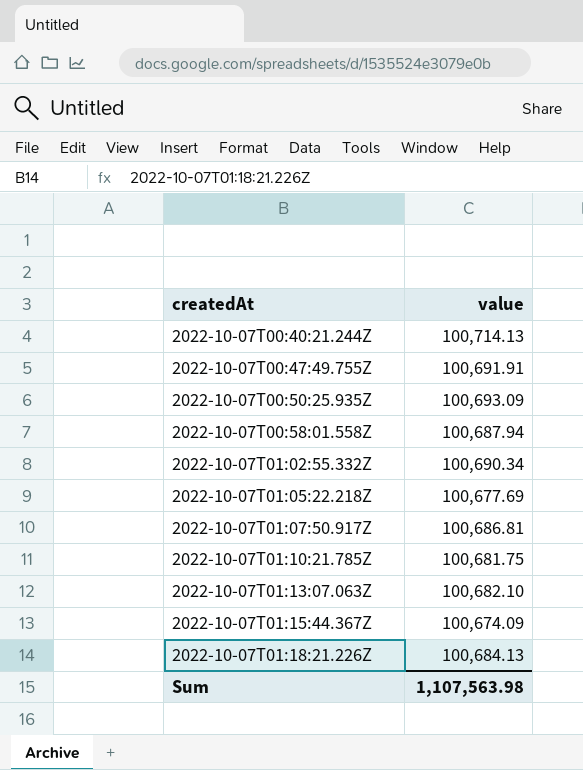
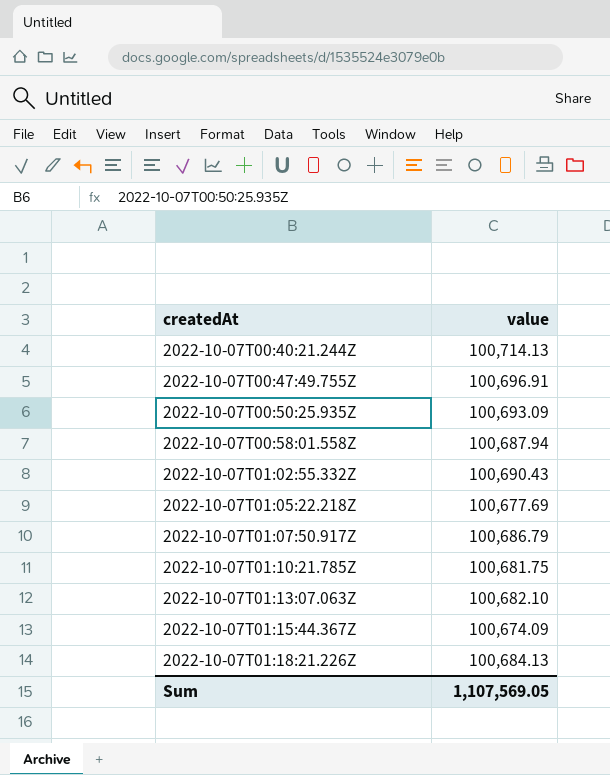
2022-10-07T00:47:49.755Z | value: 100,691.91 -> 100,696.91
2022-10-07T01:02:55.332Z | value: 100,690.34 -> 100,690.43
2022-10-07T01:07:50.917Z | value: 100,686.81 -> 100,686.79
Sum | value: 1,107,563.98 -> 1,107,569.05

